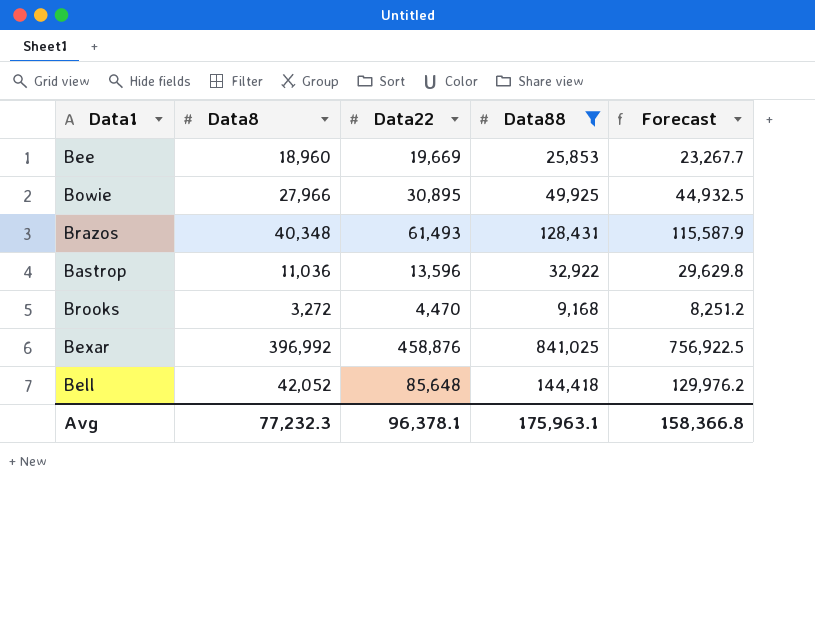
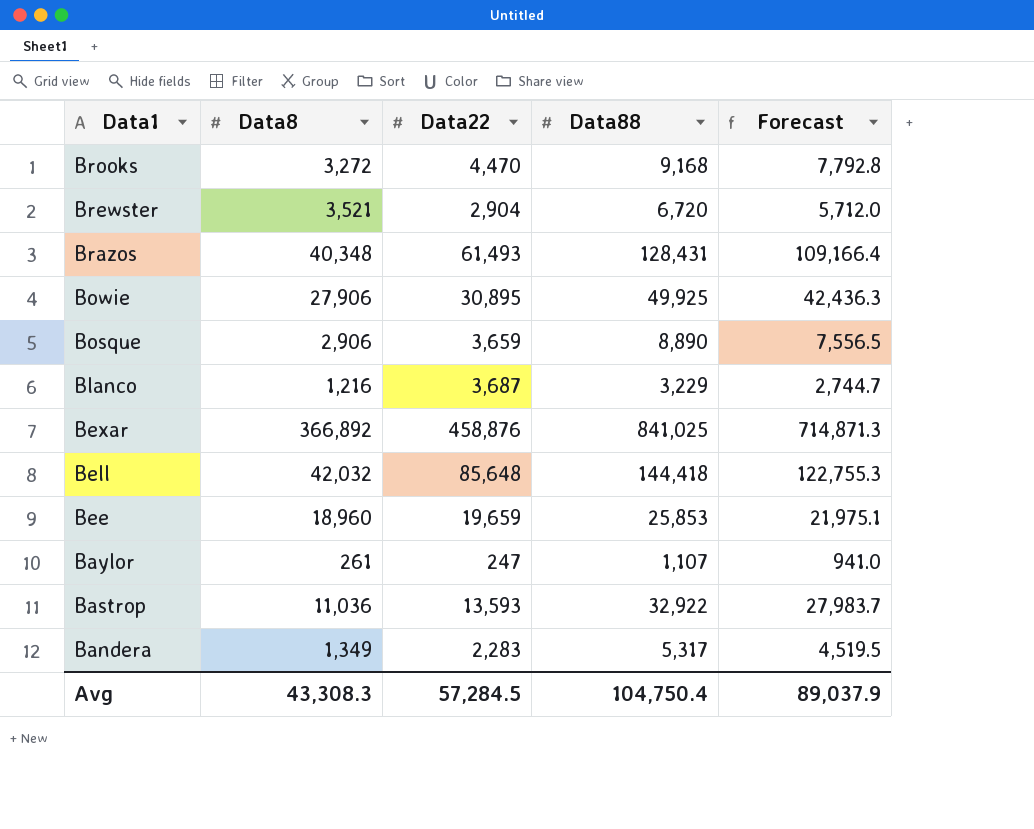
filter: Data88 >= 9,168 -> none
row order: none -> Data1 descending
column Forecast | formula: [Data88] * 0.9 -> [Data88] * 0.85
Bowie | Data8: 27,966 -> 27,906
Bexar | Data8: 396,992 -> 366,892
Bell | Data8: 42,052 -> 42,032
Bee | Data22: 19,669 -> 19,659
Bastrop | Data22: 13,596 -> 13,593
Avg | Data8: 77,232.3 -> 43,308.3
Avg | Data22: 96,378.1 -> 57,284.5
Avg | Data88: 175,963.1 -> 104,750.4
Avg | Forecast: 158,366.8 -> 89,037.9

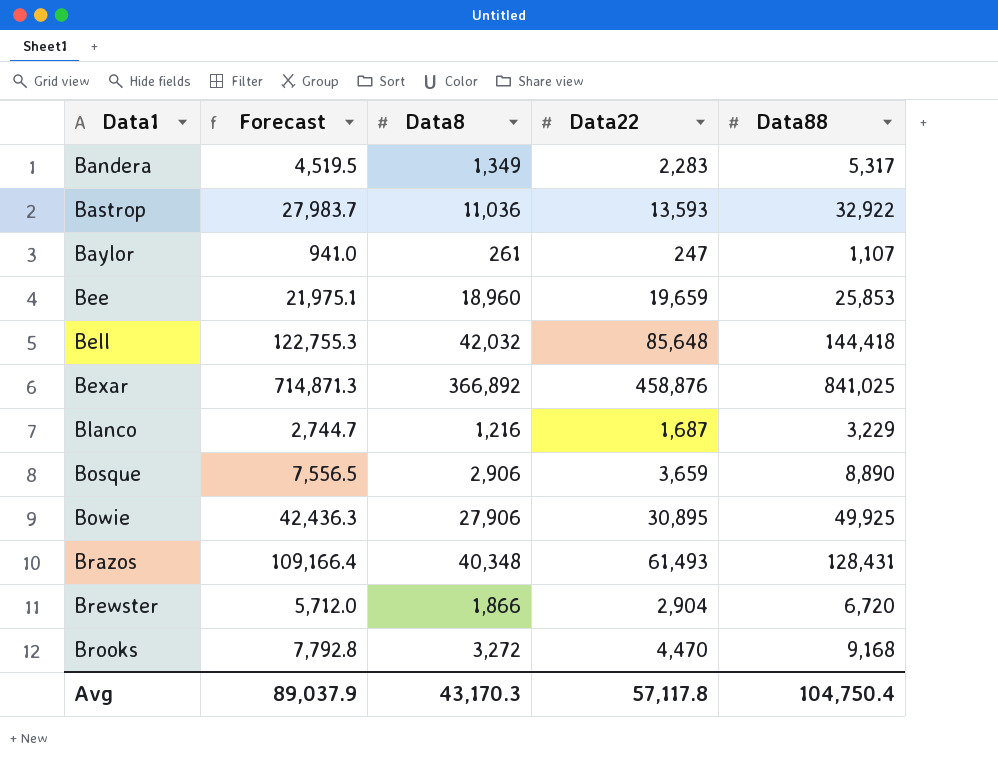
row order: Data1 descending -> Data1 ascending
column Forecast | position: 5 -> 2
Blanco | Data22: 3,687 -> 1,687
Brewster | Data8: 3,521 -> 1,866
Avg | Data8: 43,308.3 -> 43,170.3
Avg | Data22: 57,284.5 -> 57,117.8

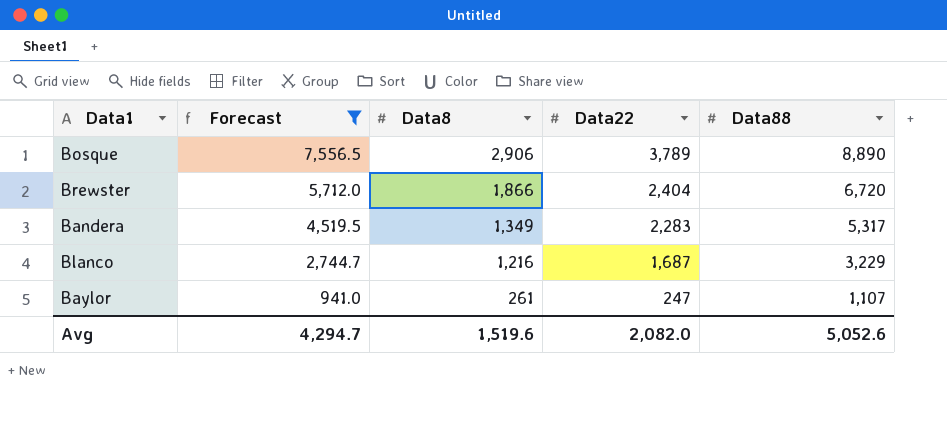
filter: none -> Forecast <= 7,556.5
row order: Data1 ascending -> Forecast descending
Bosque | Data22: 3,659 -> 3,789
Brewster | Data22: 2,904 -> 2,404
Avg | Forecast: 89,037.9 -> 4,294.7
Avg | Data8: 43,170.3 -> 1,519.6
Avg | Data22: 57,117.8 -> 2,082.0
Avg | Data88: 104,750.4 -> 5,052.6

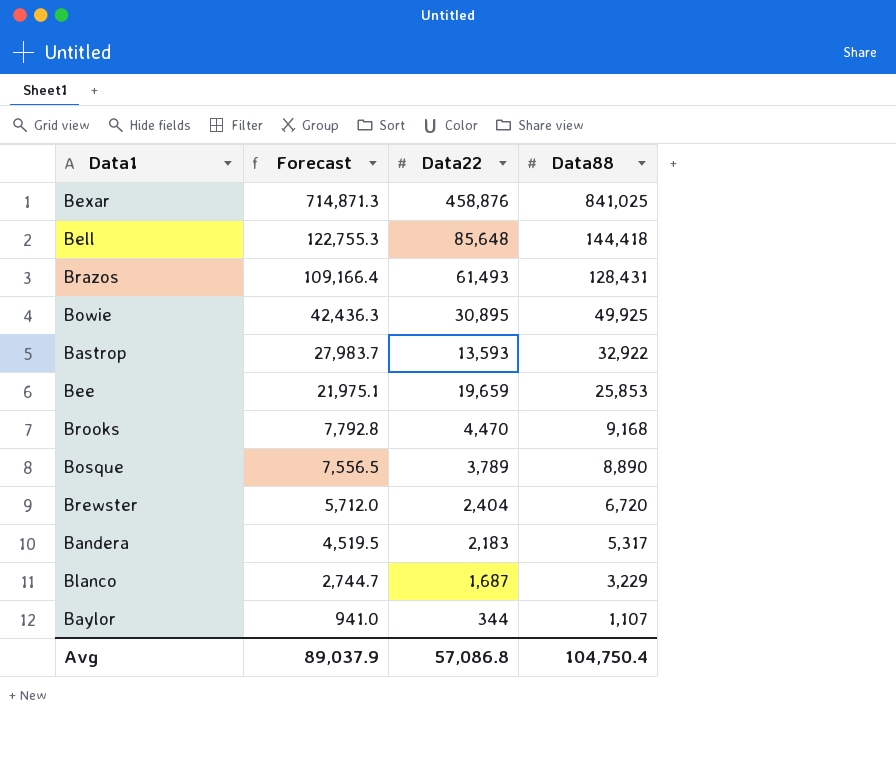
filter: Forecast <= 7,556.5 -> none
column Data8 | position: 3 -> none
Bandera | Data22: 2,283 -> 2,183
Baylor | Data22: 247 -> 344
Avg | Forecast: 4,294.7 -> 89,037.9
Avg | Data22: 2,082.0 -> 57,086.8
Avg | Data88: 5,052.6 -> 104,750.4

